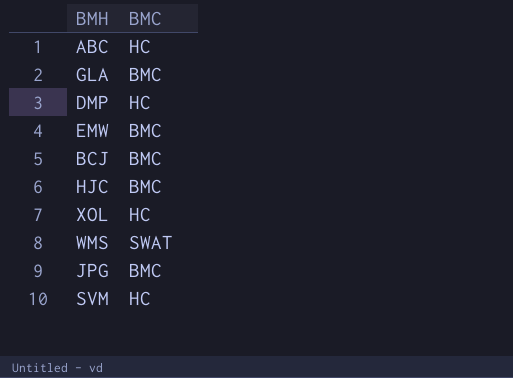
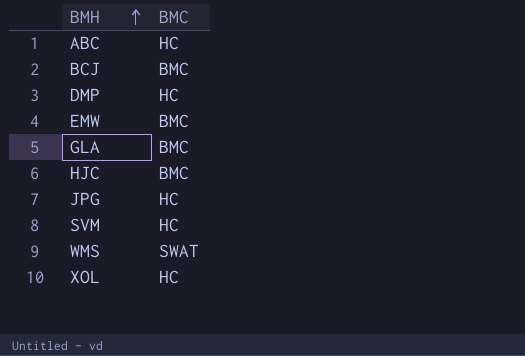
row order: none -> BMH ascending
JPG | BMC: BMC -> HC

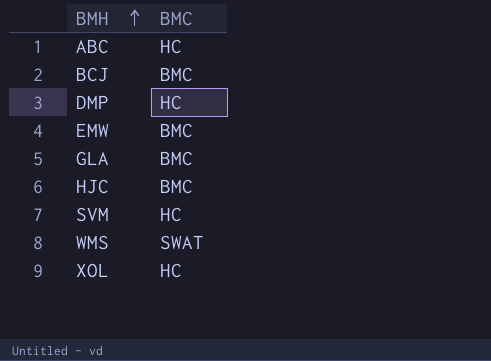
row JPG: HC -> none

